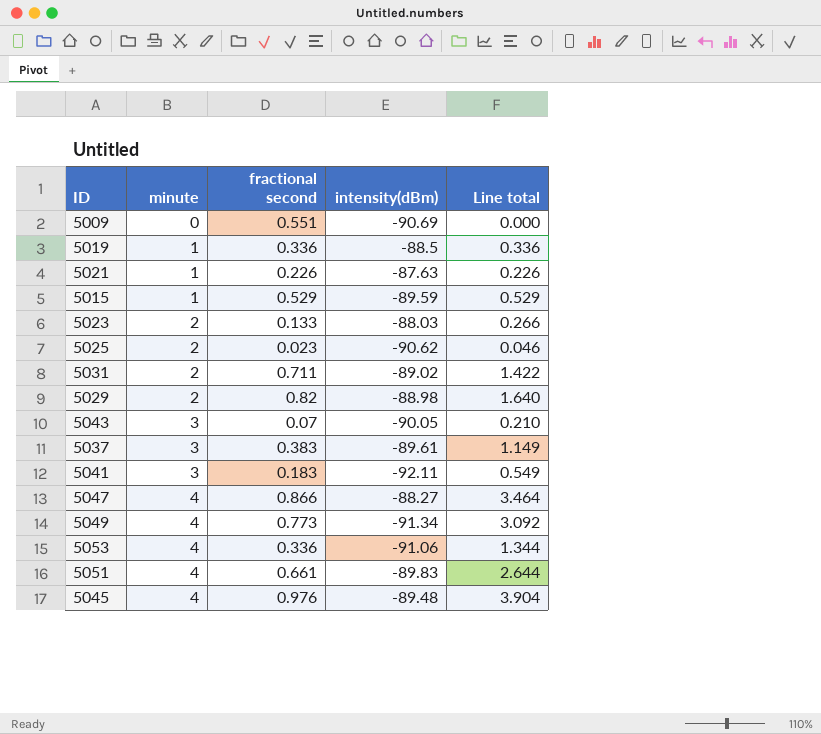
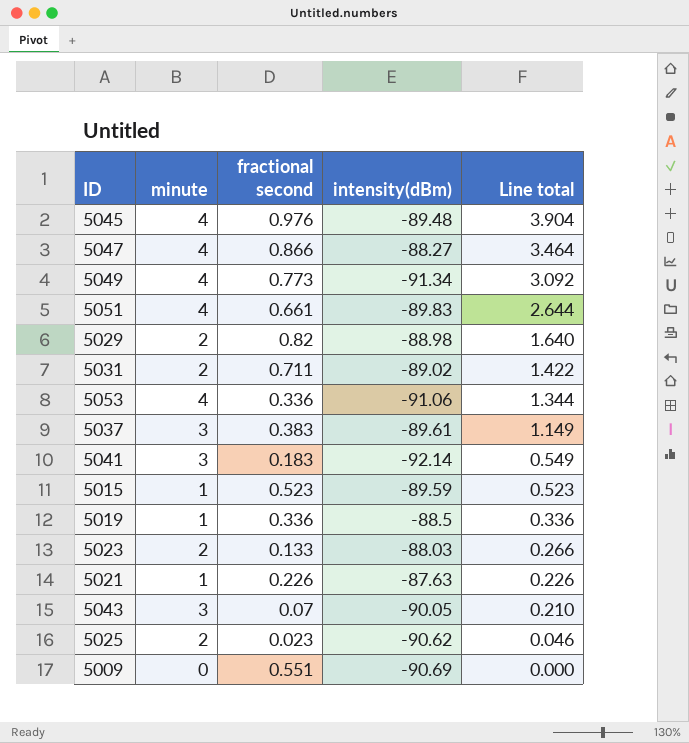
row order: minute ascending -> Line total descending
5041 | intensity(dBm): -92.11 -> -92.14
5015 | fractional second: 0.529 -> 0.523
5015 | Line total: 0.529 -> 0.523

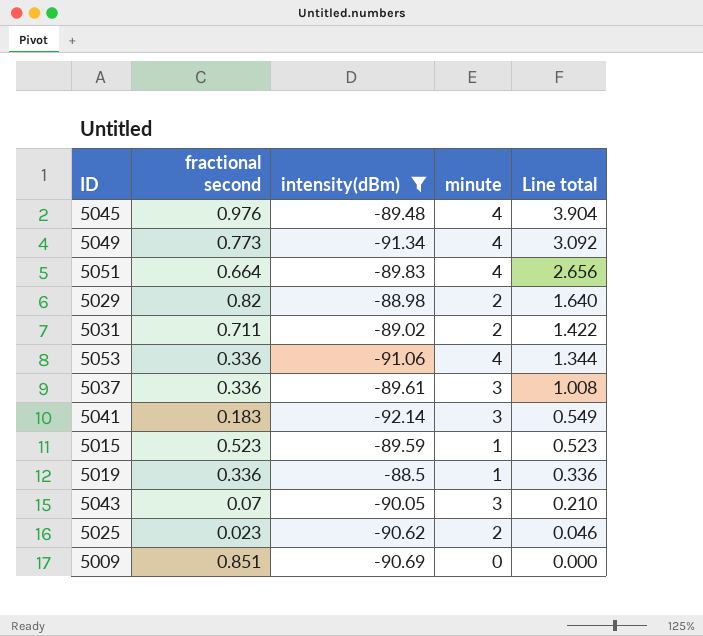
filter: none -> intensity(dBm) <= -88.5
column minute | position: 2 -> 4
5051 | fractional second: 0.661 -> 0.664
5051 | Line total: 2.644 -> 2.656
5037 | fractional second: 0.383 -> 0.336
5037 | Line total: 1.149 -> 1.008
5009 | fractional second: 0.551 -> 0.851

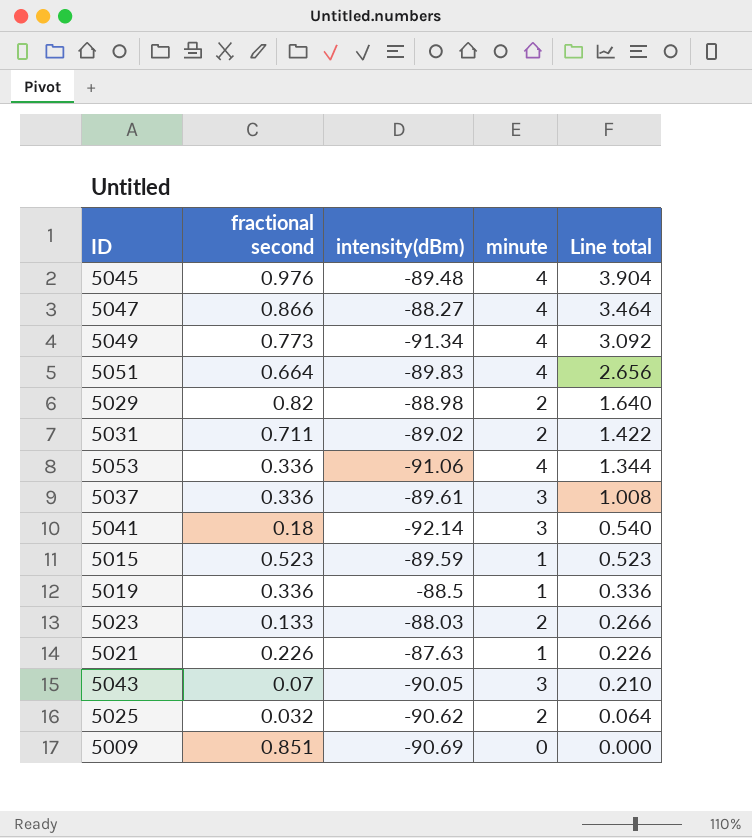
filter: intensity(dBm) <= -88.5 -> none
5041 | fractional second: 0.183 -> 0.18
5041 | Line total: 0.549 -> 0.540
5025 | fractional second: 0.023 -> 0.032
5025 | Line total: 0.046 -> 0.064

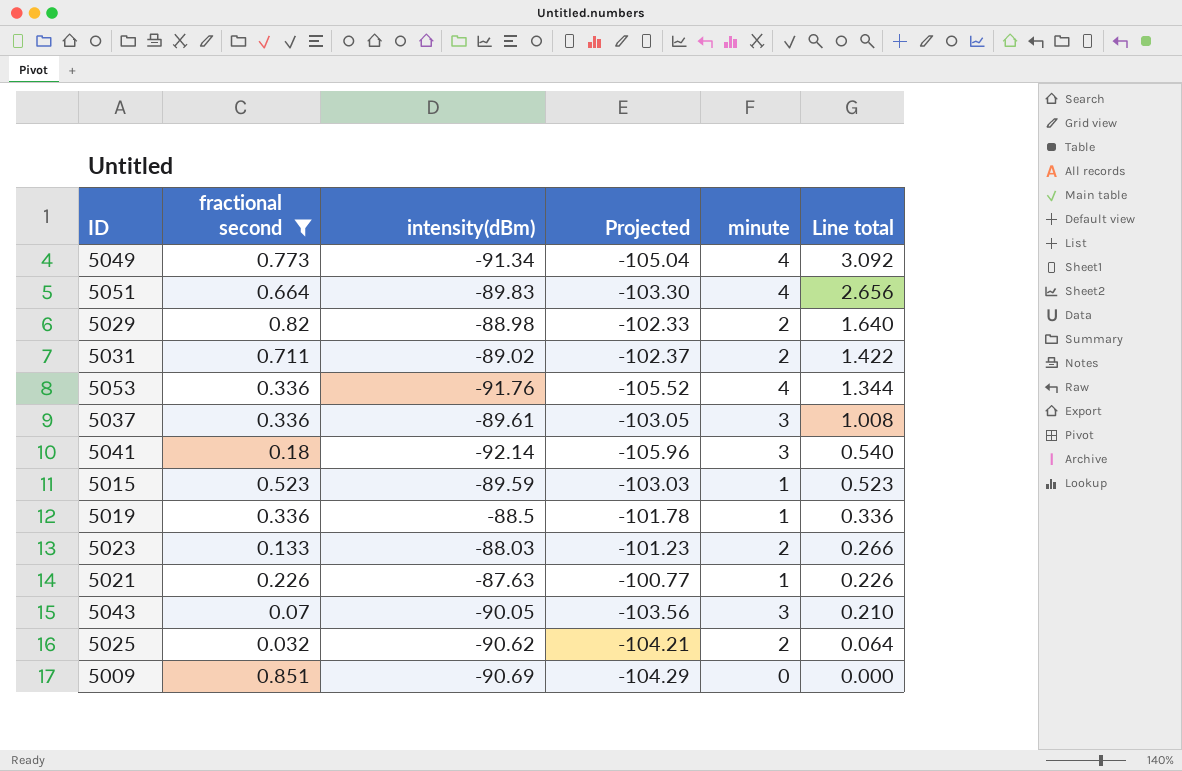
filter: none -> fractional second <= 0.851
column Projected | formula: none -> [intensity(dBm)] * 1.15
5053 | intensity(dBm): -91.06 -> -91.76

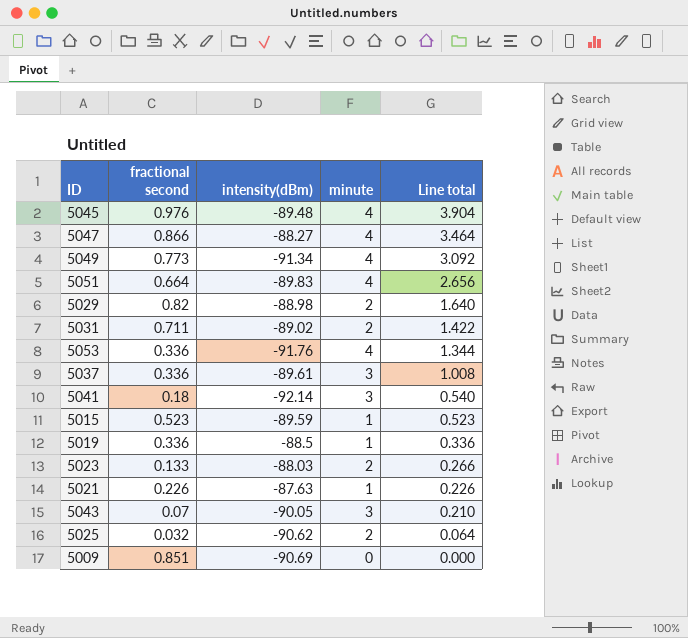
filter: fractional second <= 0.851 -> none
column Projected | formula: [intensity(dBm)] * 1.15 -> none

